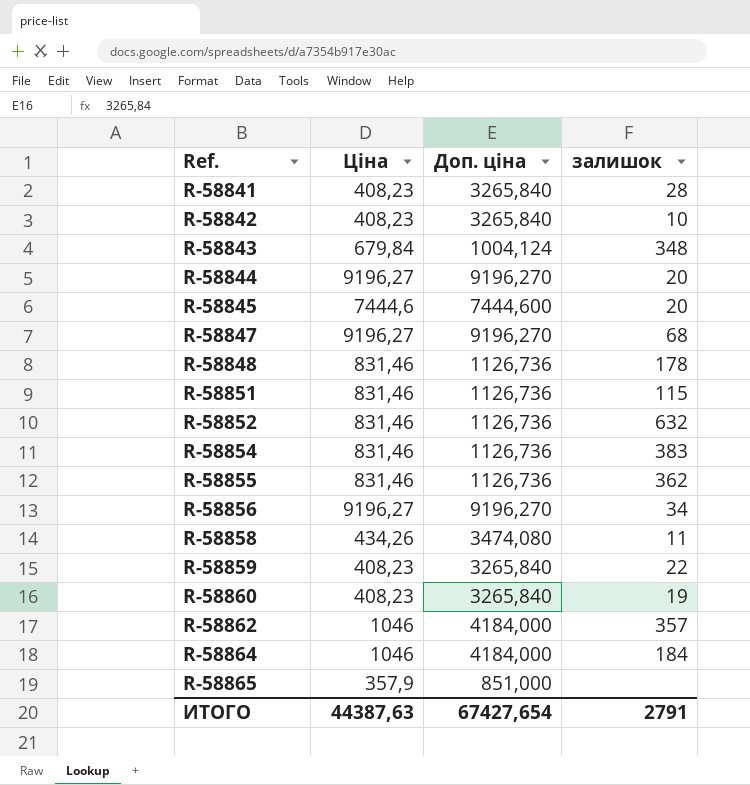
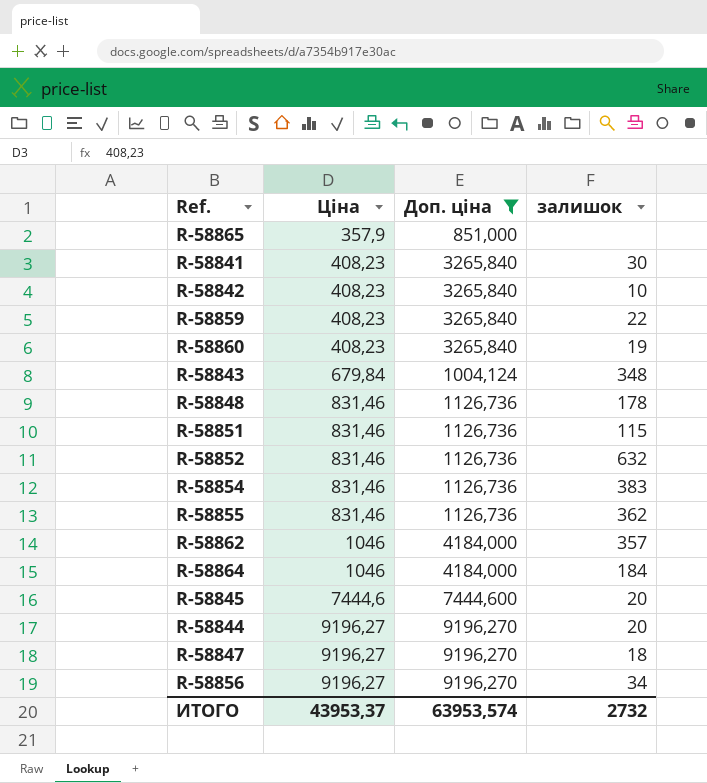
filter: none -> Доп. ціна != 3474,080
row order: Ref. ascending -> Ціна ascending
R-58841 | залишок: 28 -> 30
R-58847 | залишок: 68 -> 18
ИТОГО | Ціна: 44387,63 -> 43953,37
ИТОГО | Доп. ціна: 67427,654 -> 63953,574
ИТОГО | залишок: 2791 -> 2732

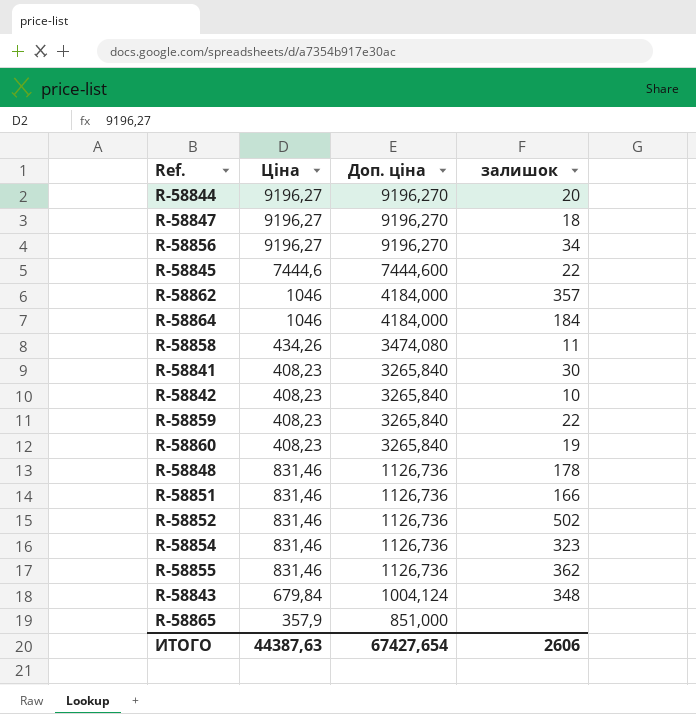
filter: Доп. ціна != 3474,080 -> none
row order: Ціна ascending -> Доп. ціна descending
R-58845 | залишок: 20 -> 22
R-58851 | залишок: 115 -> 166
R-58852 | залишок: 632 -> 502
R-58854 | залишок: 383 -> 323
ИТОГО | Ціна: 43953,37 -> 44387,63
ИТОГО | Доп. ціна: 63953,574 -> 67427,654
ИТОГО | залишок: 2732 -> 2606

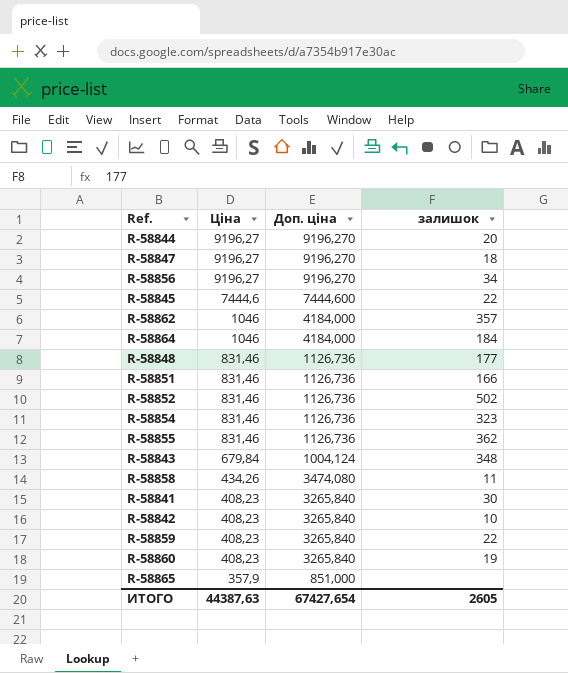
row order: Доп. ціна descending -> Ціна descending
R-58848 | залишок: 178 -> 177
ИТОГО | залишок: 2606 -> 2605

